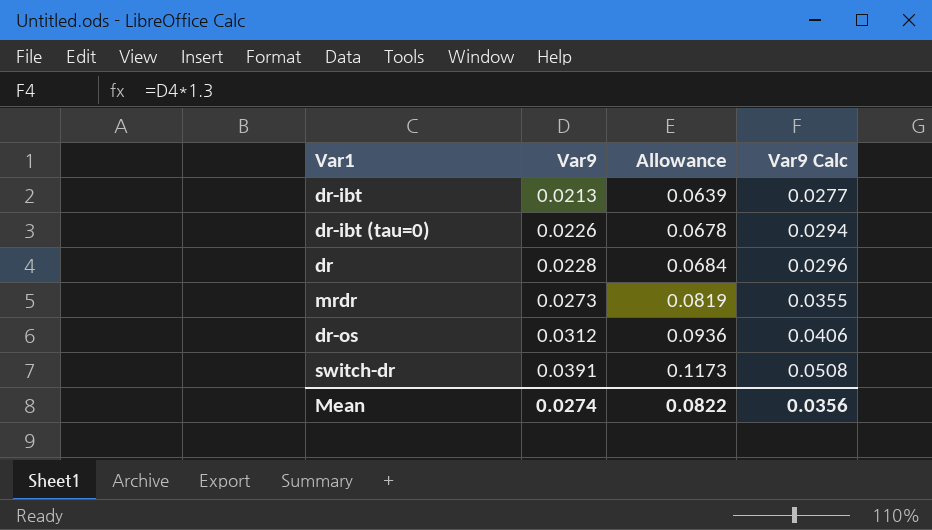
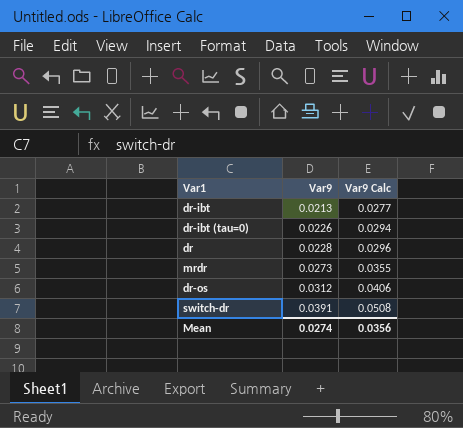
column Allowance | formula: [Var9] * 3 -> none

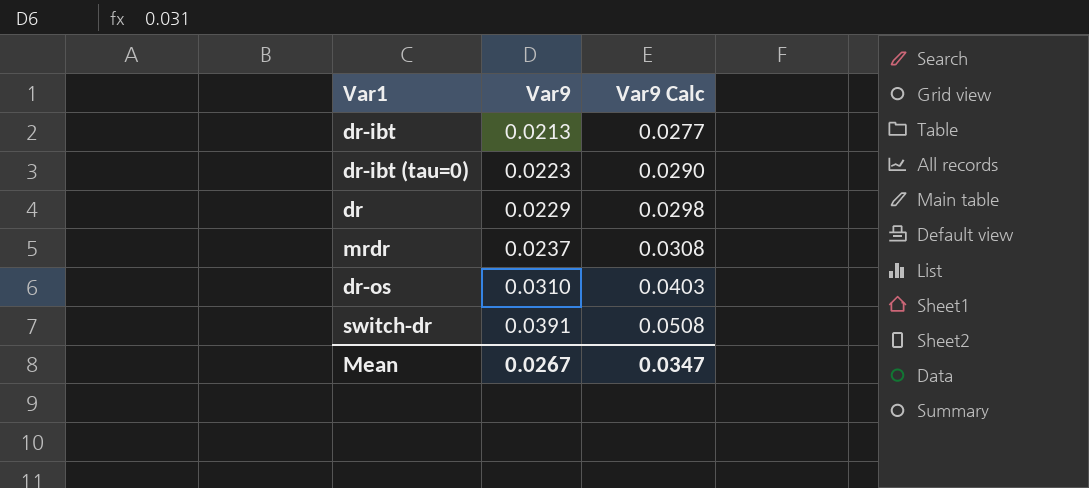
dr-ibt (tau=0) | Var9: 0.0226 -> 0.0223
dr-ibt (tau=0) | Var9 Calc: 0.0294 -> 0.0290
dr | Var9: 0.0228 -> 0.0229
dr | Var9 Calc: 0.0296 -> 0.0298
mrdr | Var9: 0.0273 -> 0.0237
mrdr | Var9 Calc: 0.0355 -> 0.0308
dr-os | Var9: 0.0312 -> 0.0310
dr-os | Var9 Calc: 0.0406 -> 0.0403
Mean | Var9: 0.0274 -> 0.0267
Mean | Var9 Calc: 0.0356 -> 0.0347

